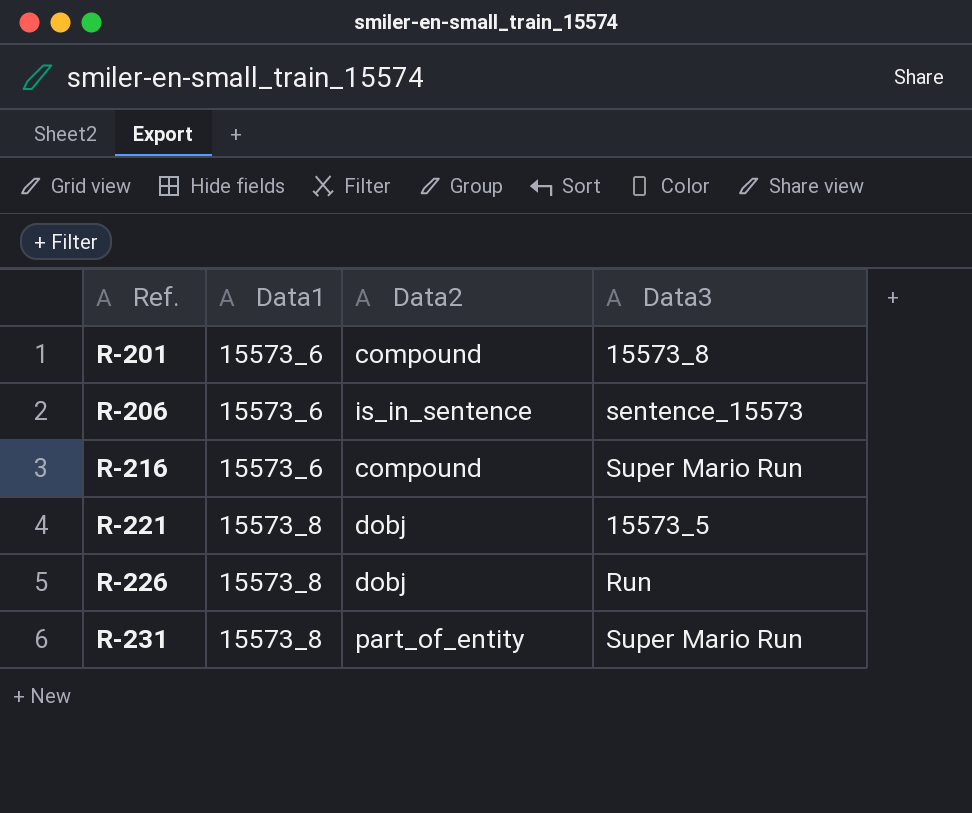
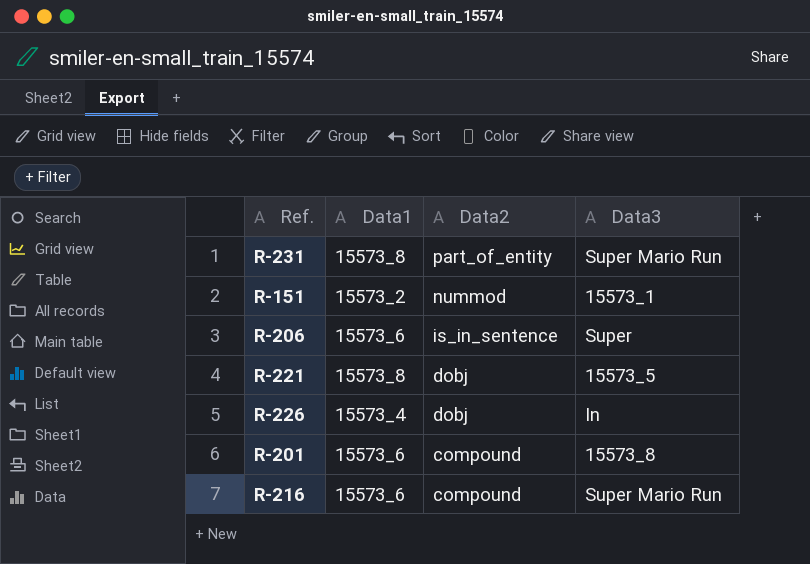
row order: Ref. ascending -> Data2 descending
row R-151: none -> 15573_2 | nummod | 15573_1
R-206 | Data3: sentence_15573 -> Super
R-226 | Data1: 15573_8 -> 15573_4
R-226 | Data3: Run -> In

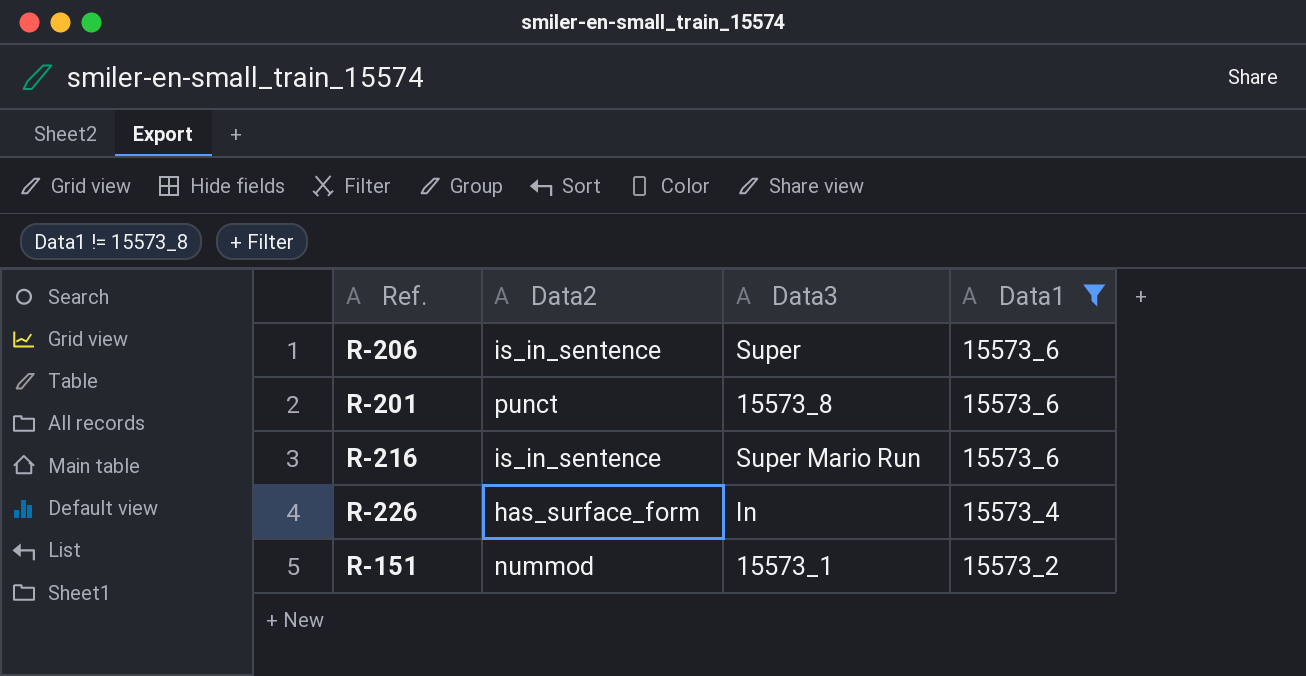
filter: none -> Data1 != 15573_8
row order: Data2 descending -> Data1 descending
column Data1 | position: 2 -> 4
R-201 | Data2: compound -> punct
R-216 | Data2: compound -> is_in_sentence
R-226 | Data2: dobj -> has_surface_form

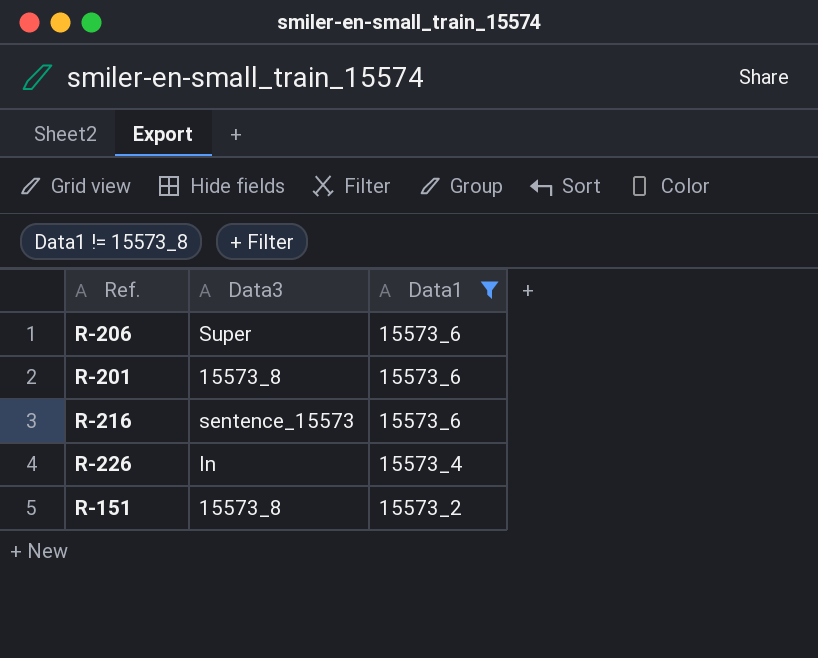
column Data2 | position: 2 -> none
R-216 | Data3: Super Mario Run -> sentence_15573
R-151 | Data3: 15573_1 -> 15573_8

